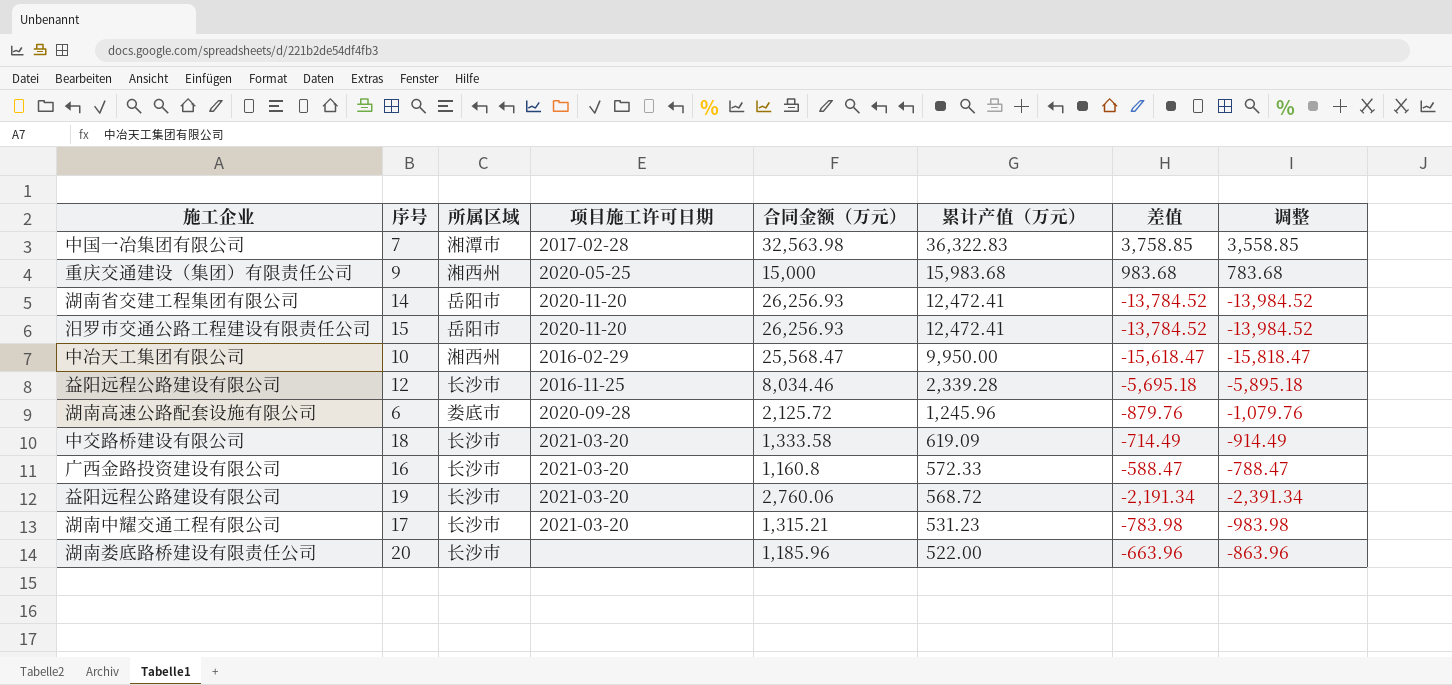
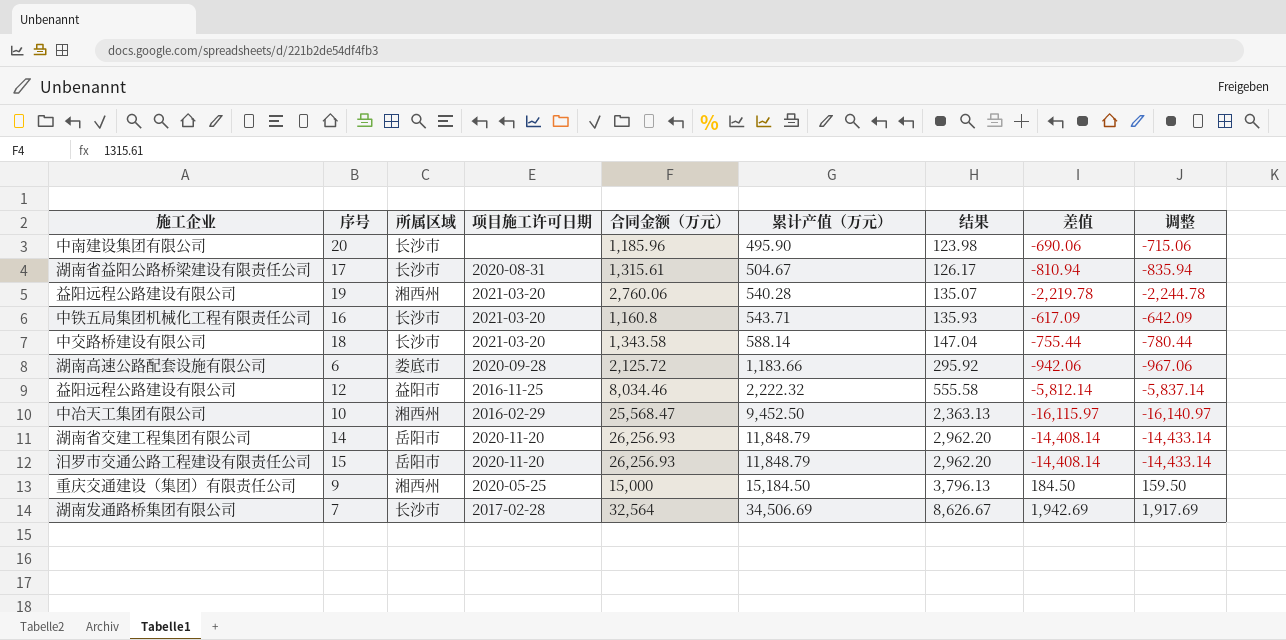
row order: 累计产值（万元） descending -> 累计产值（万元） ascending
column 结果 | formula: none -> [累计产值（万元）] * 0.25
column 调整 | formula: [差值] - 200 -> [差值] - 25
20 | 施工企业: 湖南娄底路桥建设有限责任公司 -> 中南建设集团有限公司
20 | 累计产值（万元）: 522.00 -> 495.90
20 | 差值: -663.96 -> -690.06
17 | 施工企业: 湖南中耀交通工程有限公司 -> 湖南省益阳公路桥梁建设有限责任公司
17 | 项目施工许可日期: 2021-03-20 -> 2020-08-31
17 | 合同金额（万元）: 1,315.21 -> 1,315.61
17 | 累计产值（万元）: 531.23 -> 504.67
17 | 差值: -783.98 -> -810.94
19 | 所属区域: 长沙市 -> 湘西州
19 | 累计产值（万元）: 568.72 -> 540.28
19 | 差值: -2,191.34 -> -2,219.78
16 | 施工企业: 广西金路投资建设有限公司 -> 中铁五局集团机械化工程有限责任公司
16 | 累计产值（万元）: 572.33 -> 543.71
16 | 差值: -588.47 -> -617.09
18 | 合同金额（万元）: 1,333.58 -> 1,343.58
18 | 累计产值（万元）: 619.09 -> 588.14
18 | 差值: -714.49 -> -755.44
6 | 累计产值（万元）: 1,245.96 -> 1,183.66
6 | 差值: -879.76 -> -942.06
12 | 所属区域: 长沙市 -> 益阳市
12 | 累计产值（万元）: 2,339.28 -> 2,222.32
12 | 差值: -5,695.18 -> -5,812.14
10 | 累计产值（万元）: 9,950.00 -> 9,452.50
10 | 差值: -15,618.47 -> -16,115.97
14 | 累计产值（万元）: 12,472.41 -> 11,848.79
14 | 差值: -13,784.52 -> -14,408.14
15 | 累计产值（万元）: 12,472.41 -> 11,848.79
15 | 差值: -13,784.52 -> -14,408.14
9 | 累计产值（万元）: 15,983.68 -> 15,184.50
9 | 差值: 983.68 -> 184.50
7 | 施工企业: 中国一冶集团有限公司 -> 湖南发通路桥集团有限公司
7 | 所属区域: 湘潭市 -> 长沙市
7 | 合同金额（万元）: 32,563.98 -> 32,564
7 | 累计产值（万元）: 36,322.83 -> 34,506.69
7 | 差值: 3,758.85 -> 1,942.69

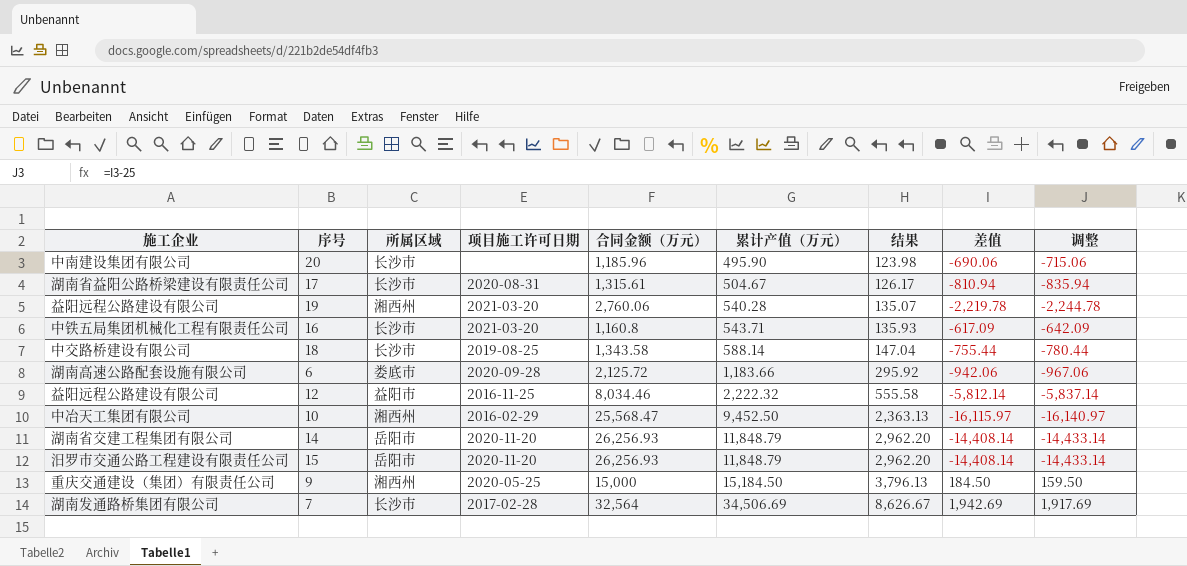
18 | 项目施工许可日期: 2021-03-20 -> 2019-08-25

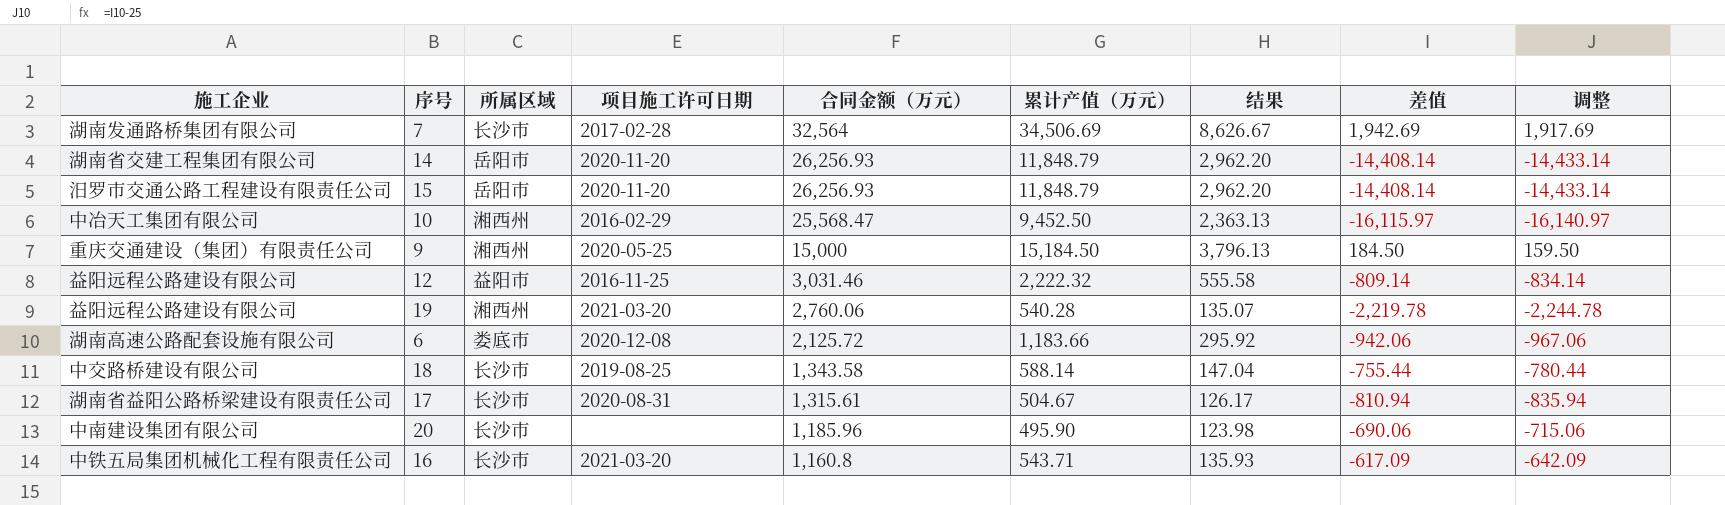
row order: 累计产值（万元） ascending -> 合同金额（万元） descending
12 | 合同金额（万元）: 8,034.46 -> 3,031.46
12 | 差值: -5,812.14 -> -809.14
12 | 调整: -5,837.14 -> -834.14
6 | 项目施工许可日期: 2020-09-28 -> 2020-12-08

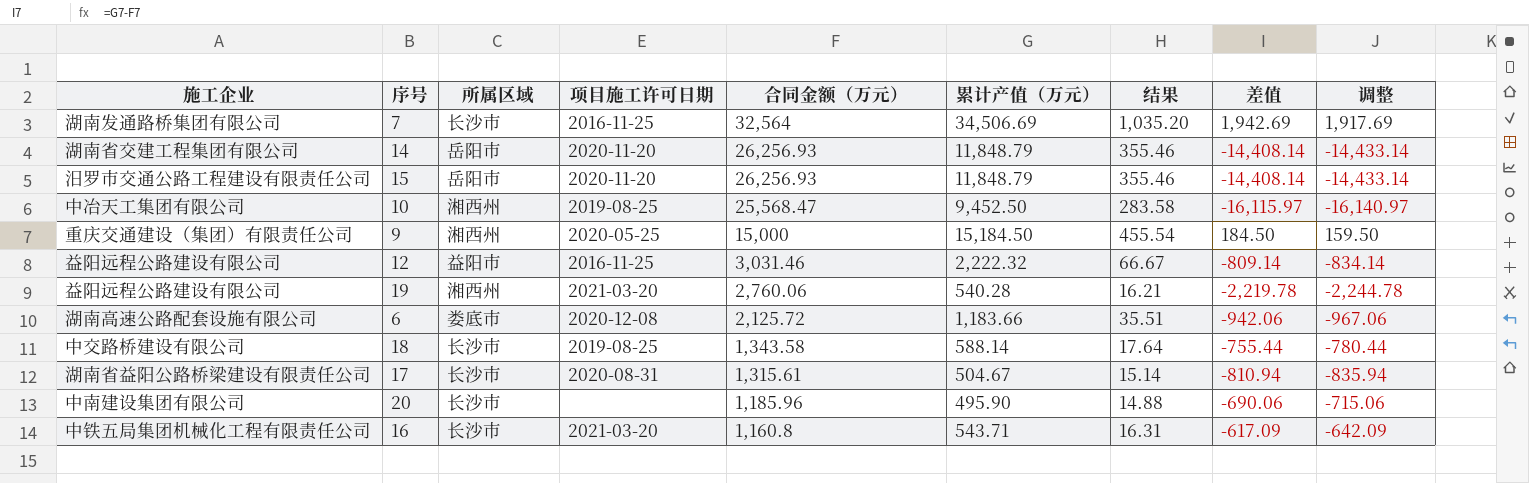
column 结果 | formula: [累计产值（万元）] * 0.25 -> [累计产值（万元）] * 0.03
7 | 项目施工许可日期: 2017-02-28 -> 2016-11-25
10 | 项目施工许可日期: 2016-02-29 -> 2019-08-25

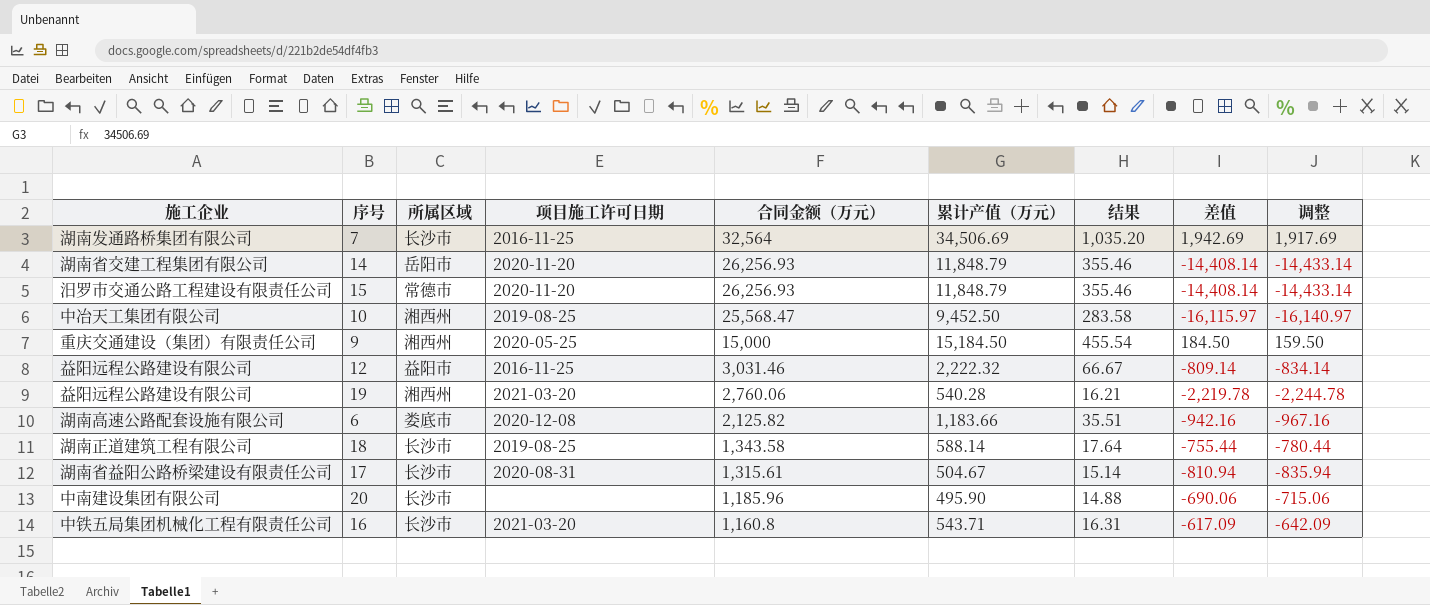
15 | 所属区域: 岳阳市 -> 常德市
6 | 合同金额（万元）: 2,125.72 -> 2,125.82
6 | 差值: -942.06 -> -942.16
6 | 调整: -967.06 -> -967.16
18 | 施工企业: 中交路桥建设有限公司 -> 湖南正道建筑工程有限公司

